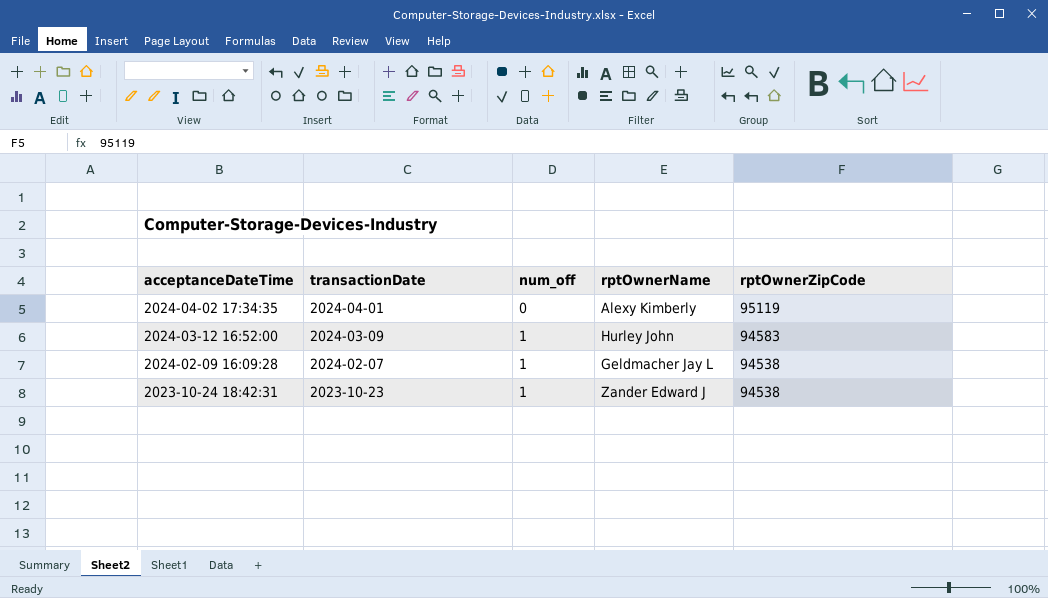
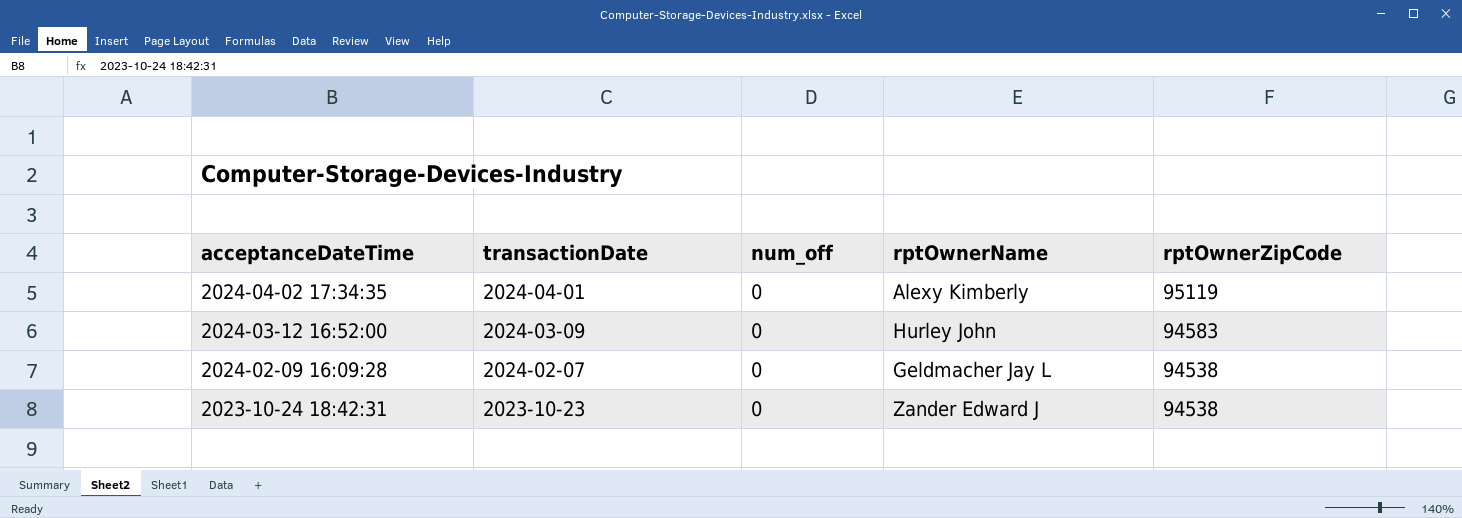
2024-03-12 16:52:00 | num_off: 1 -> 0
2024-02-09 16:09:28 | num_off: 1 -> 0
2023-10-24 18:42:31 | num_off: 1 -> 0

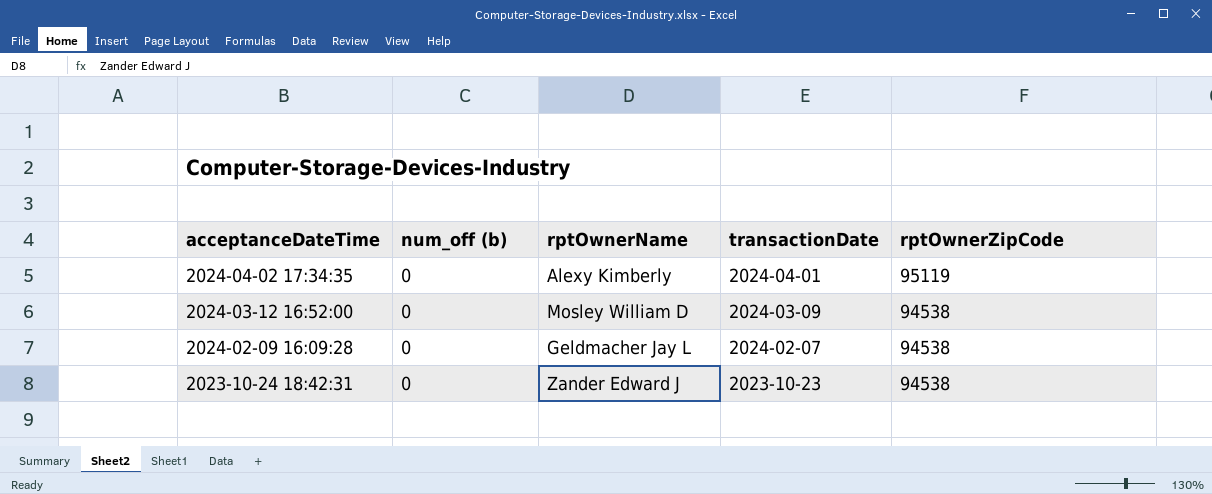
column name: num_off -> num_off (b)
column transactionDate | position: 2 -> 4
2024-03-12 16:52:00 | rptOwnerName: Hurley John -> Mosley William D
2024-03-12 16:52:00 | rptOwnerZipCode: 94583 -> 94538

